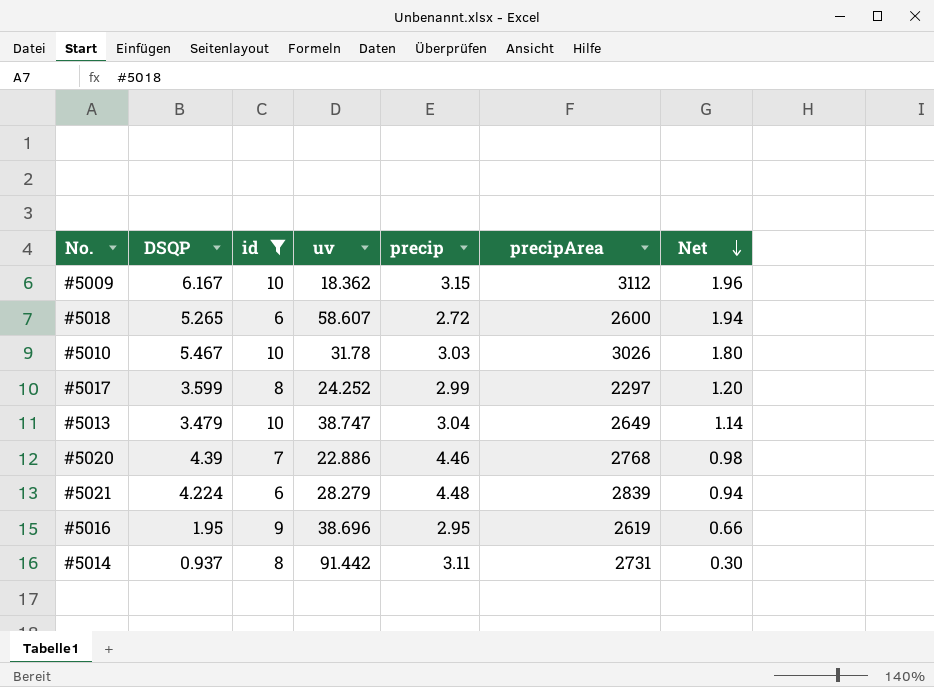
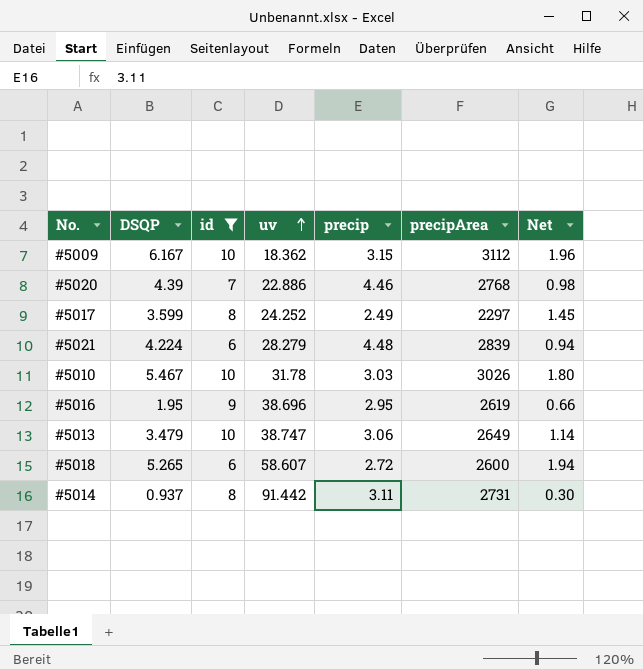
row order: Net descending -> uv ascending
#5017 | precip: 2.99 -> 2.49
#5017 | Net: 1.20 -> 1.45
#5013 | precip: 3.04 -> 3.06

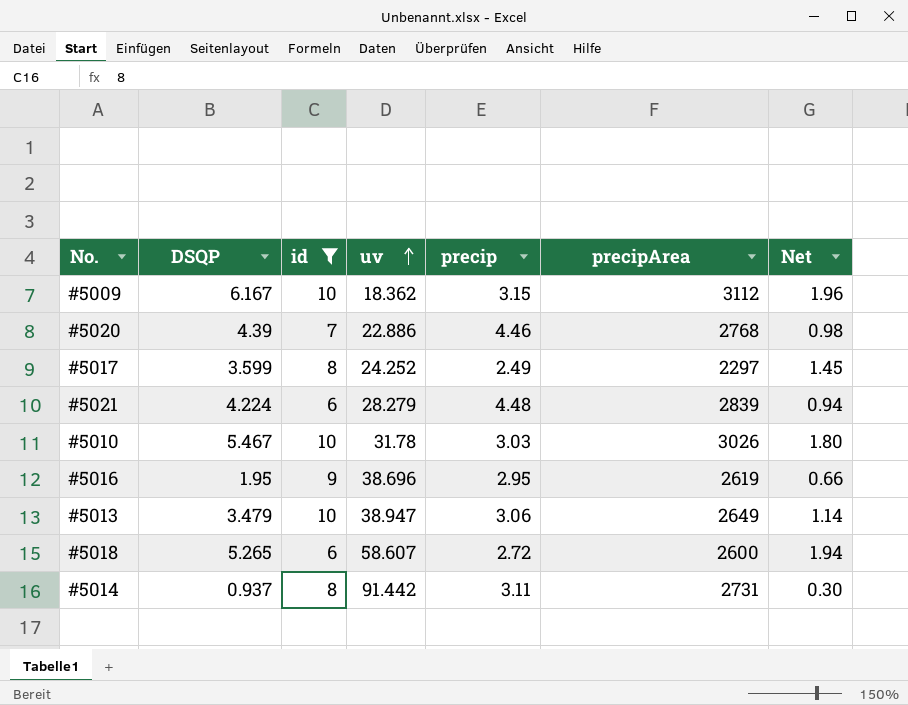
#5013 | uv: 38.747 -> 38.947

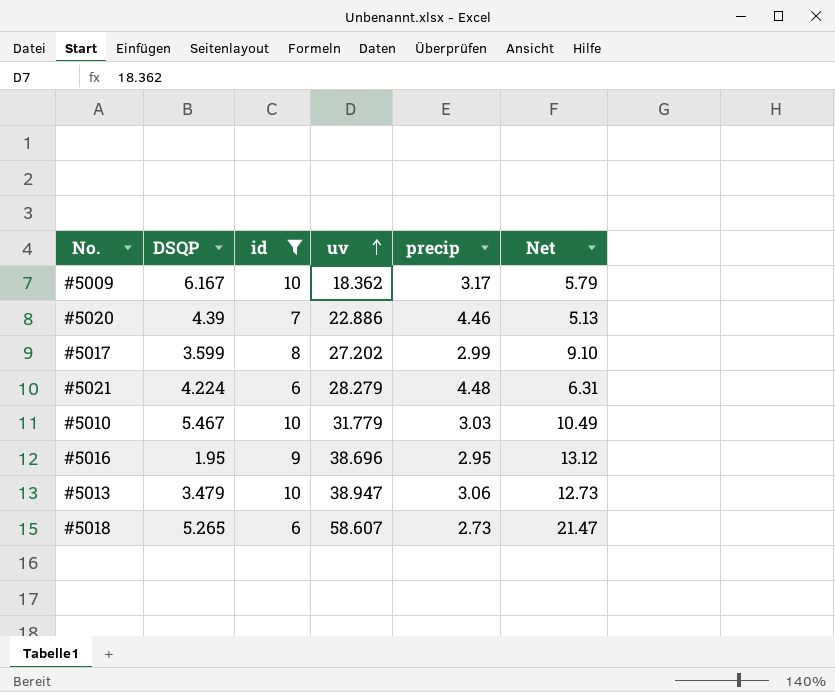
column precipArea | position: 6 -> none
column Net | formula: [DSQP] / [precip] -> [uv] / [precip]
row #5014: 0.937 | 8 | 91.442 | 3.11 | 2731 | 0.30 -> none
#5009 | precip: 3.15 -> 3.17
#5017 | uv: 24.252 -> 27.202
#5017 | precip: 2.49 -> 2.99
#5010 | uv: 31.78 -> 31.779
#5018 | precip: 2.72 -> 2.73

